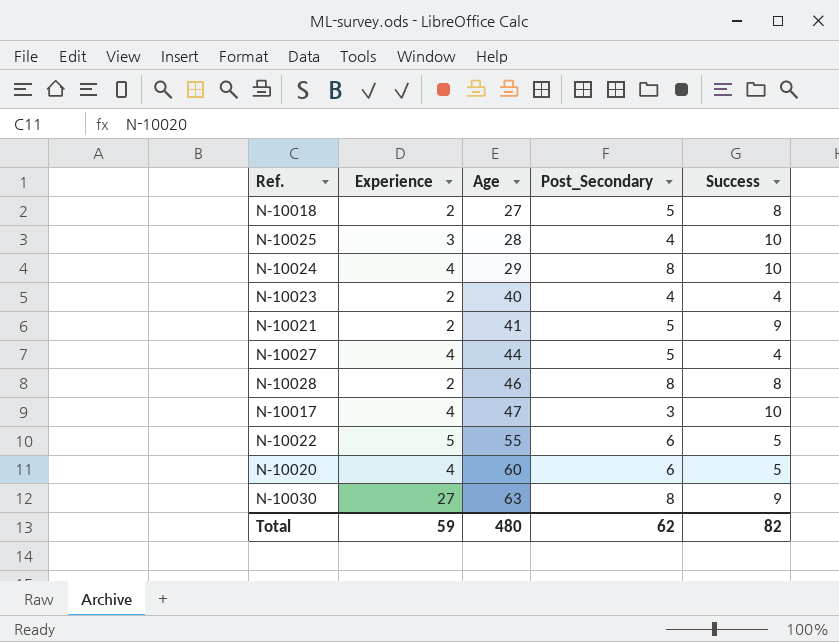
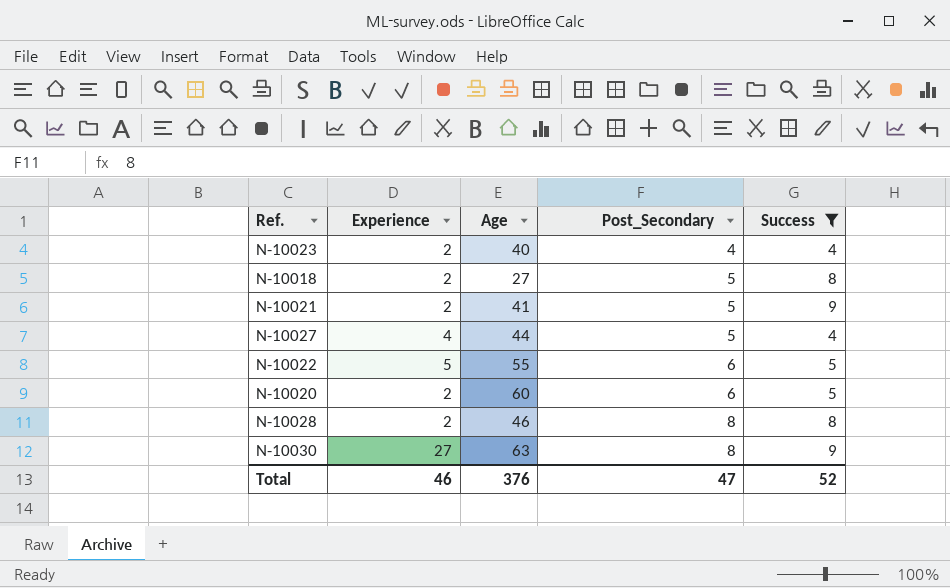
filter: none -> Success != 10
row order: Age ascending -> Post_Secondary ascending
N-10020 | Experience: 4 -> 2
Total | Experience: 59 -> 46
Total | Age: 480 -> 376
Total | Post_Secondary: 62 -> 47
Total | Success: 82 -> 52

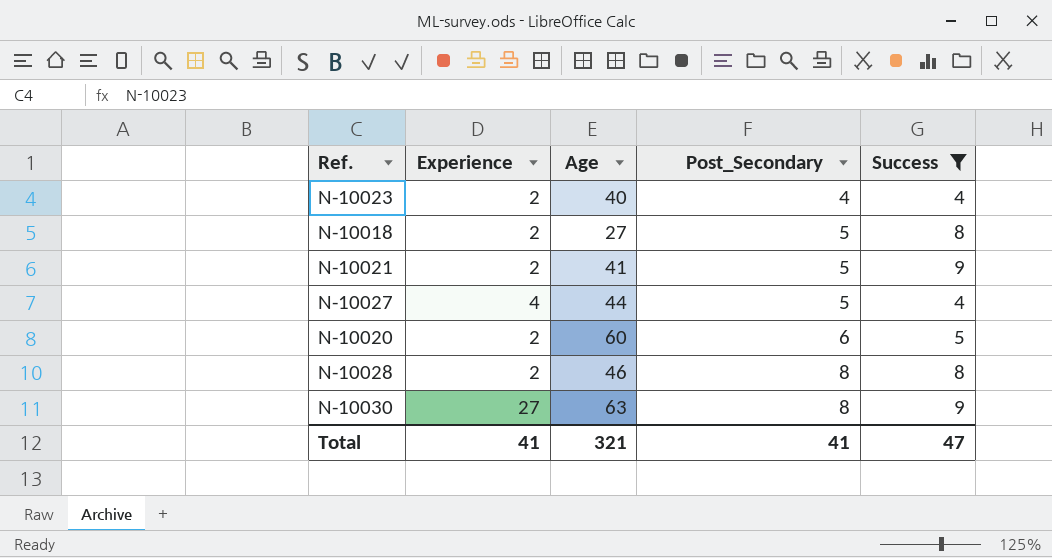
row N-10022: 5 | 55 | 6 | 5 -> none
Total | Experience: 46 -> 41
Total | Age: 376 -> 321
Total | Post_Secondary: 47 -> 41
Total | Success: 52 -> 47

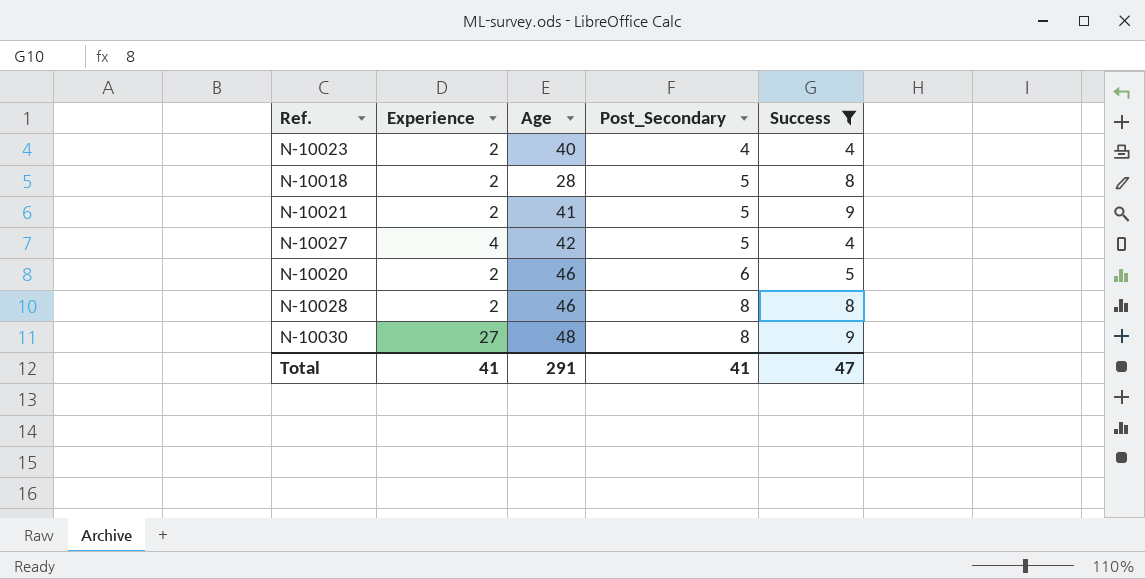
N-10018 | Age: 27 -> 28
N-10027 | Age: 44 -> 42
N-10020 | Age: 60 -> 46
N-10030 | Age: 63 -> 48
Total | Age: 321 -> 291

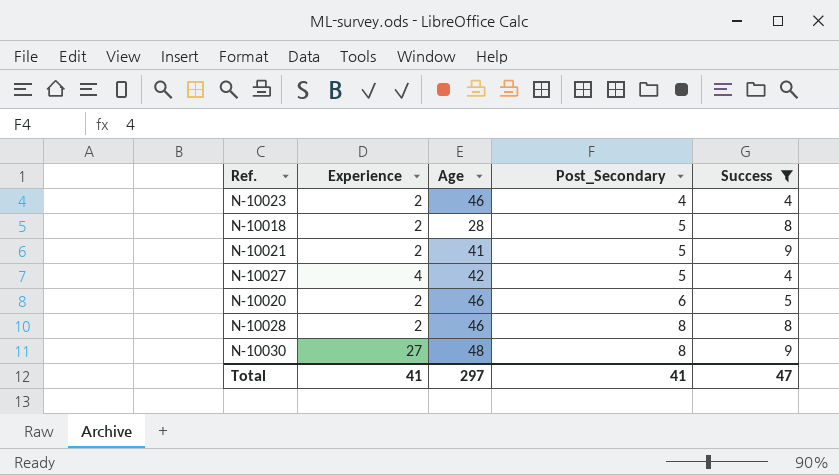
N-10023 | Age: 40 -> 46
Total | Age: 291 -> 297

